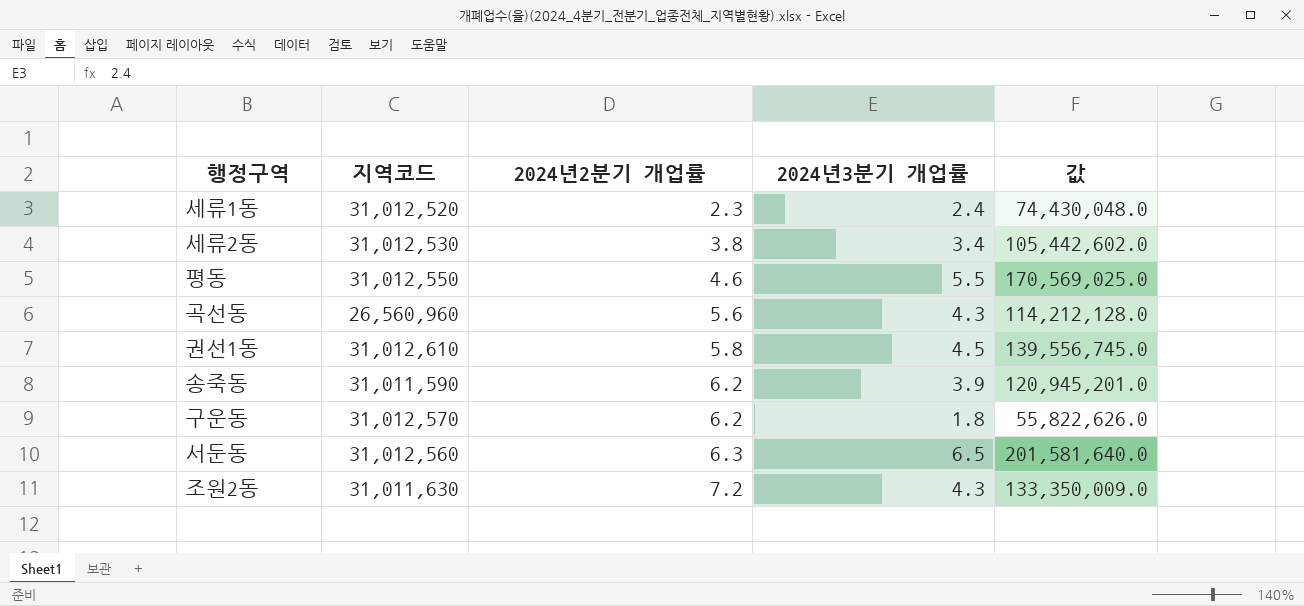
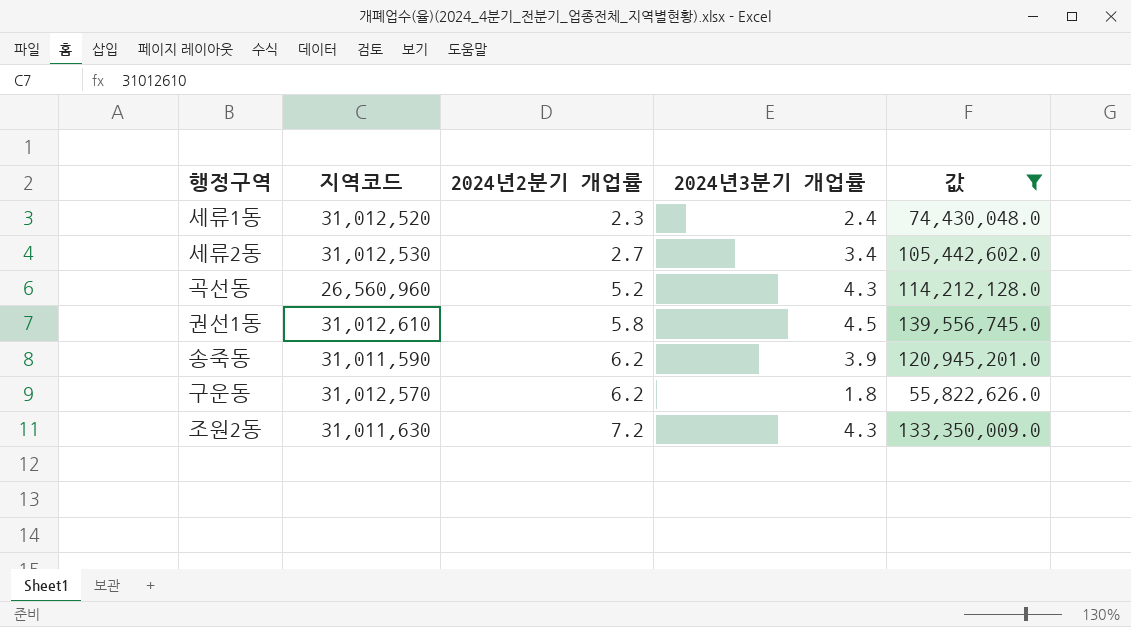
filter: none -> 값 <= 139,556,745.0
세류2동 | 2024년2분기 개업률: 3.8 -> 2.7
곡선동 | 2024년2분기 개업률: 5.6 -> 5.2

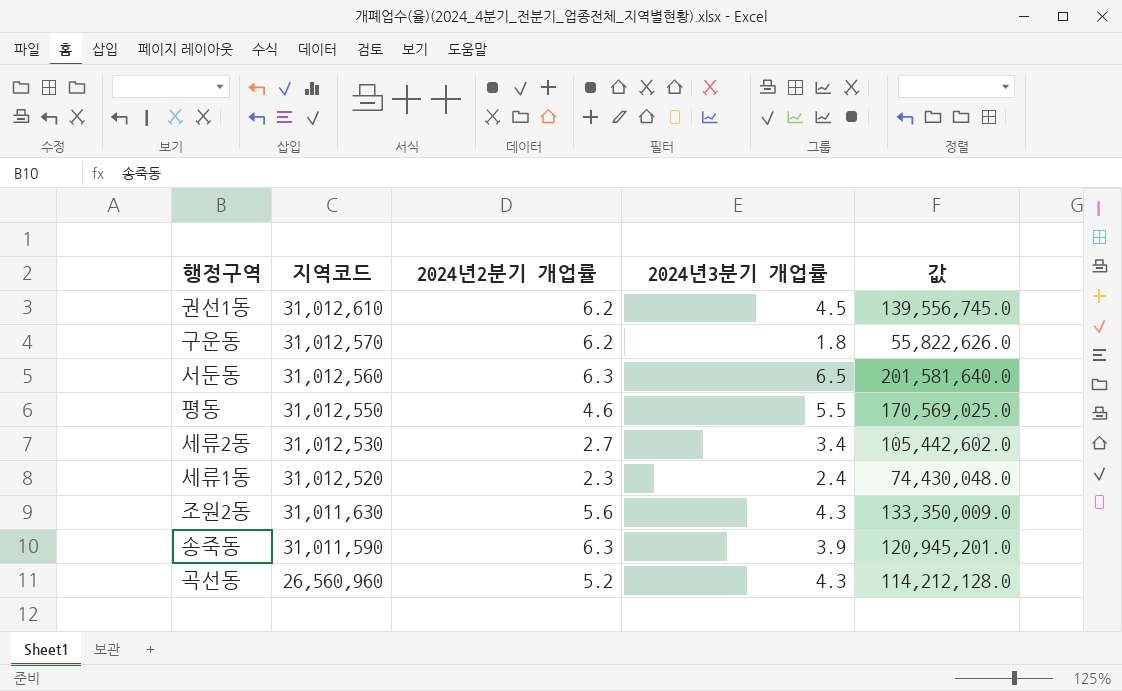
filter: 값 <= 139,556,745.0 -> none
row order: 2024년2분기 개업률 ascending -> 지역코드 descending
권선1동 | 2024년2분기 개업률: 5.8 -> 6.2
조원2동 | 2024년2분기 개업률: 7.2 -> 5.6
송죽동 | 2024년2분기 개업률: 6.2 -> 6.3

